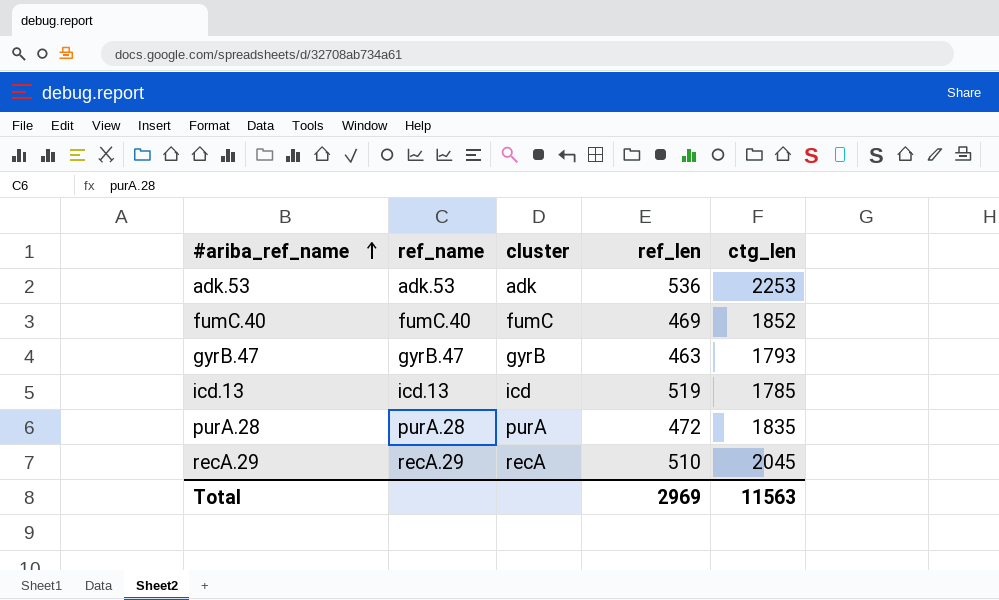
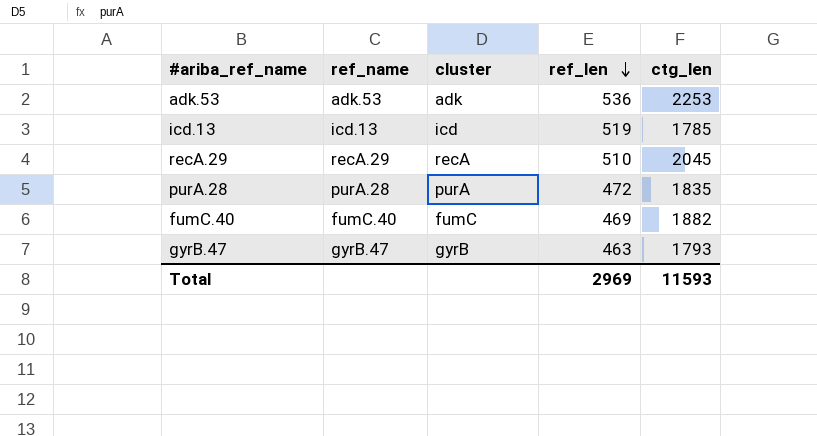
row order: #ariba_ref_name ascending -> ref_len descending
fumC.40 | ctg_len: 1852 -> 1882
Total | ctg_len: 11563 -> 11593

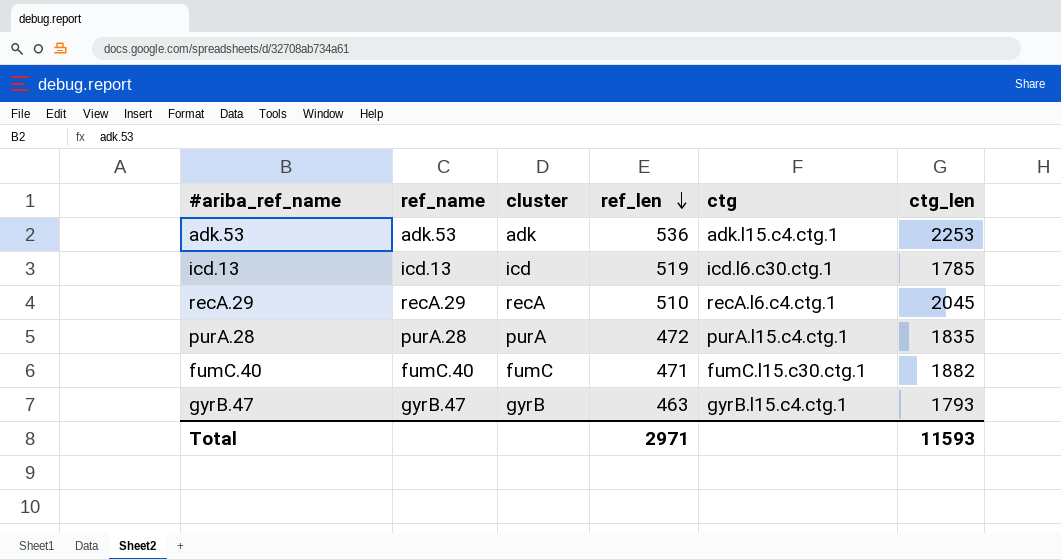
column ctg | position: none -> 5
fumC.40 | ref_len: 469 -> 471
Total | ref_len: 2969 -> 2971

